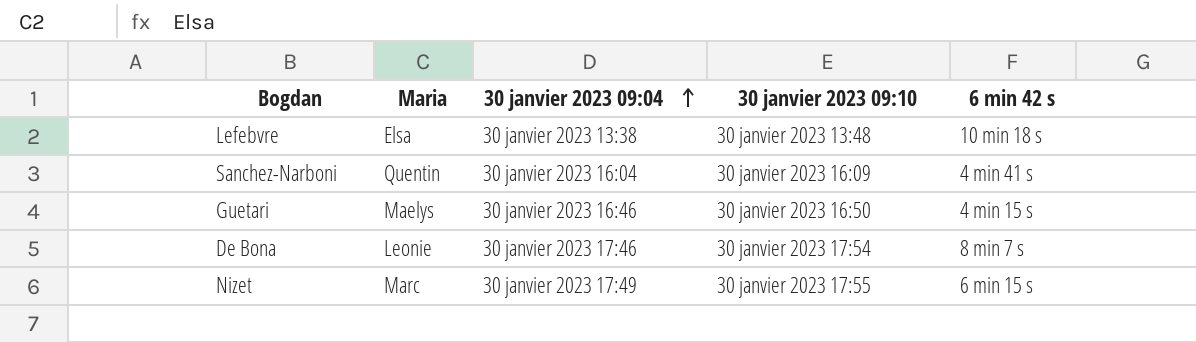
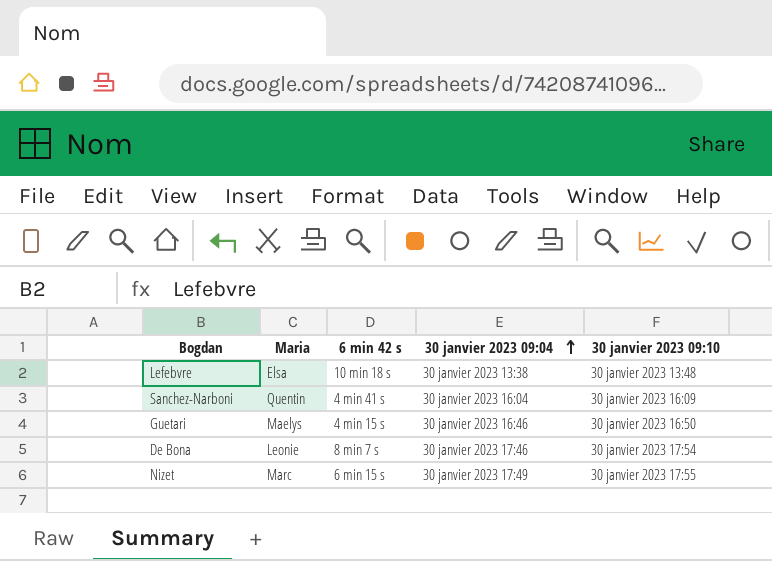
column 6 min 42 s | position: 5 -> 3

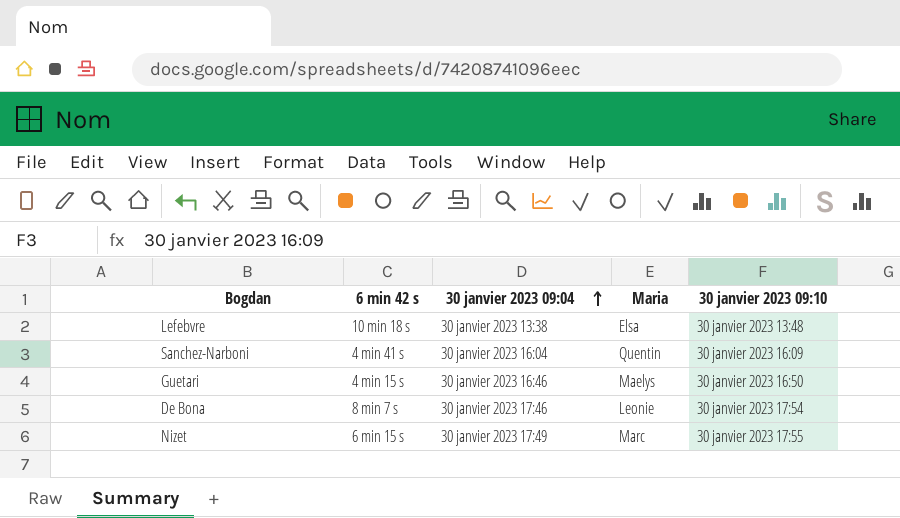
column Maria | position: 2 -> 4

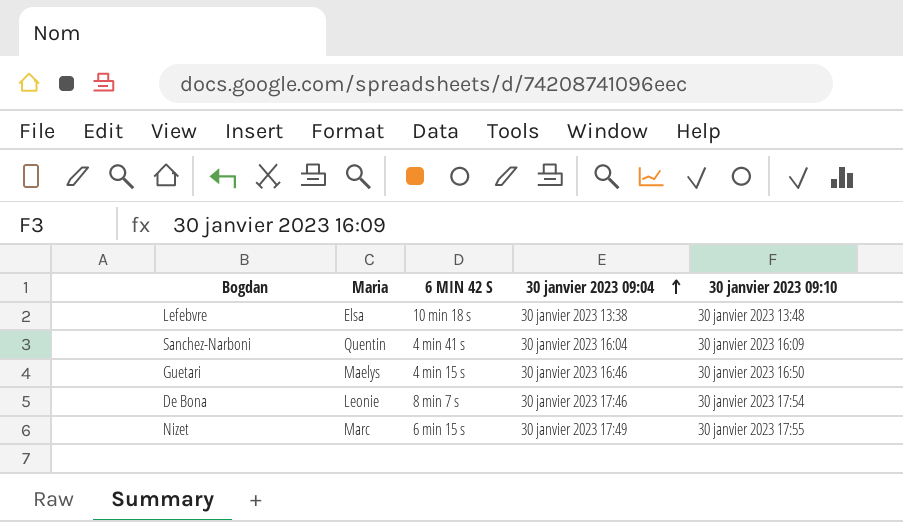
column Maria | position: 4 -> 2
column name: 6 min 42 s -> 6 MIN 42 S

